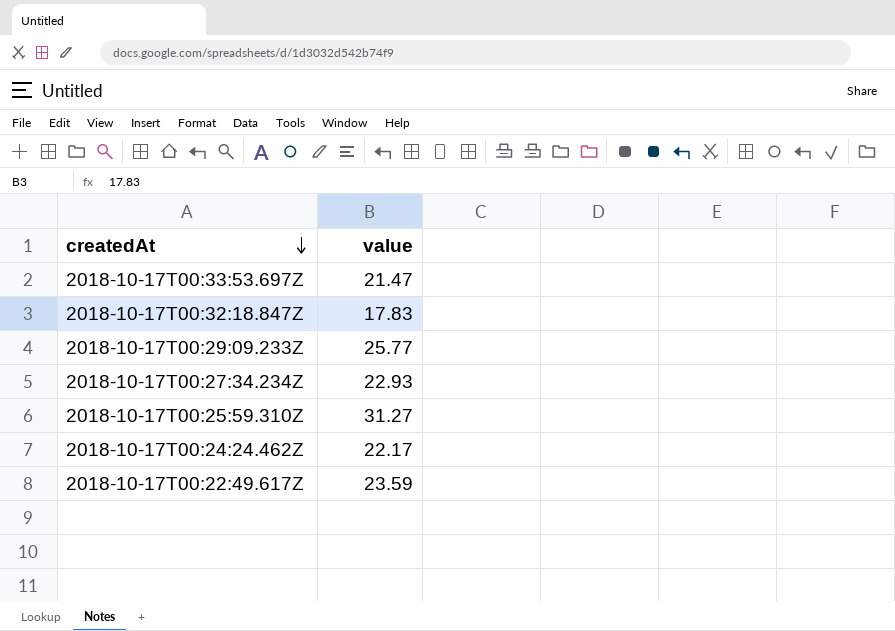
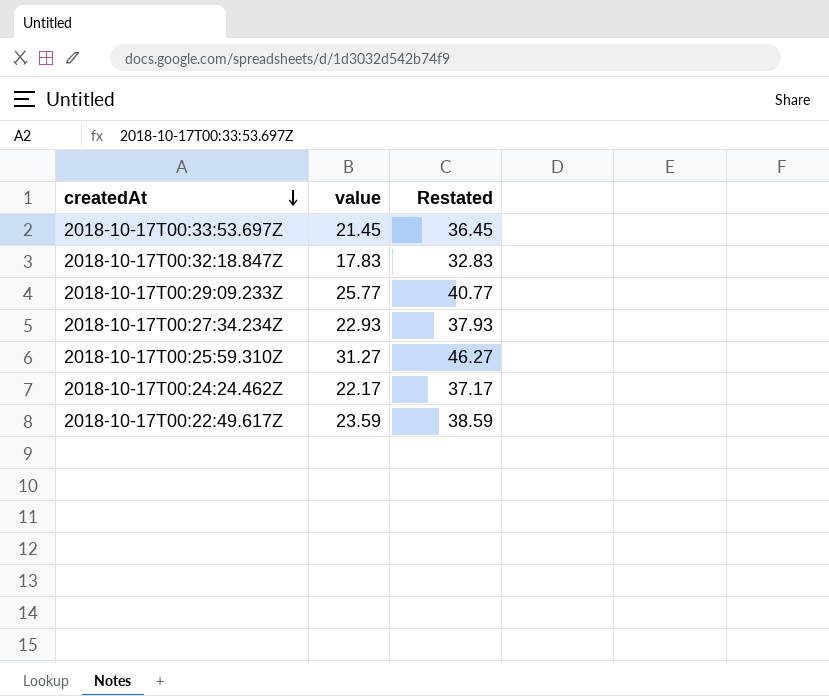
column Restated | formula: none -> [value] + 15
2018-10-17T00:33:53.697Z | value: 21.47 -> 21.45

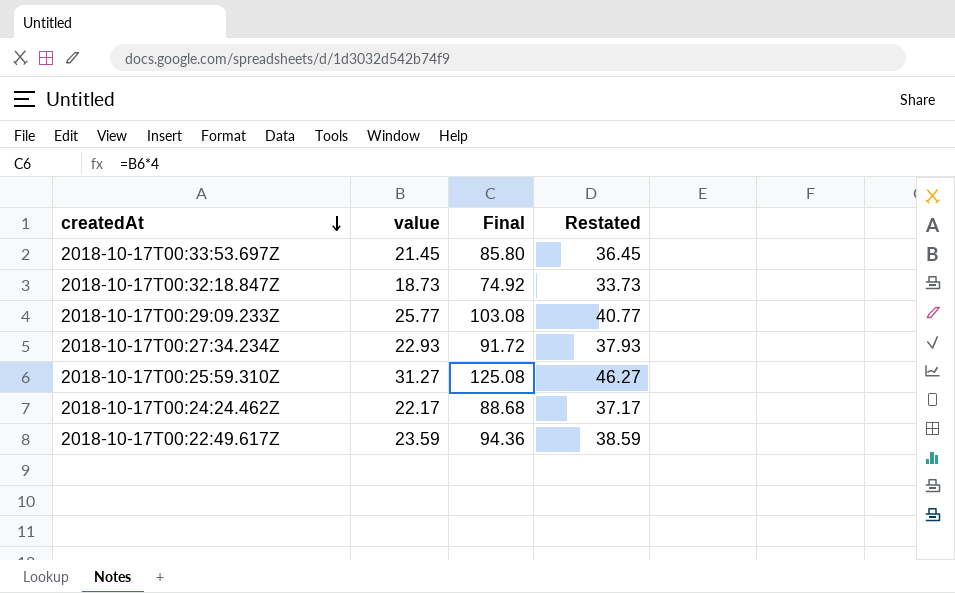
column Final | formula: none -> [value] * 4
2018-10-17T00:32:18.847Z | value: 17.83 -> 18.73
2018-10-17T00:32:18.847Z | Restated: 32.83 -> 33.73

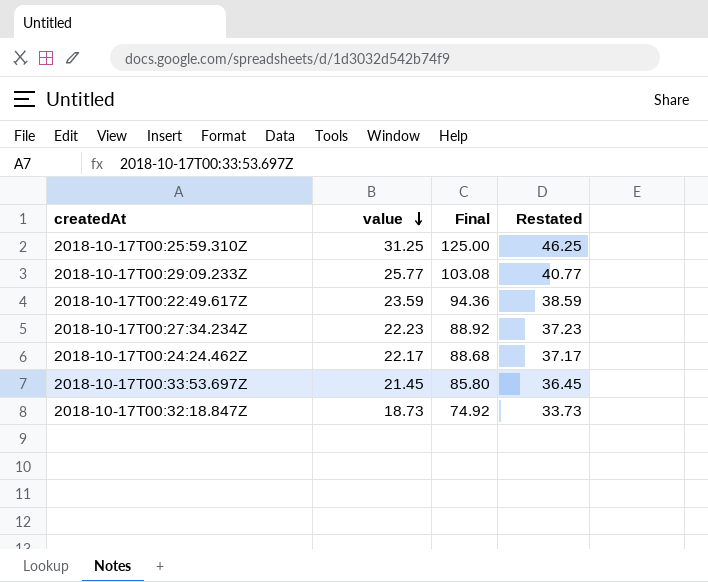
row order: createdAt descending -> value descending
2018-10-17T00:25:59.310Z | value: 31.27 -> 31.25
2018-10-17T00:25:59.310Z | Final: 125.08 -> 125.00
2018-10-17T00:25:59.310Z | Restated: 46.27 -> 46.25
2018-10-17T00:27:34.234Z | value: 22.93 -> 22.23
2018-10-17T00:27:34.234Z | Final: 91.72 -> 88.92
2018-10-17T00:27:34.234Z | Restated: 37.93 -> 37.23

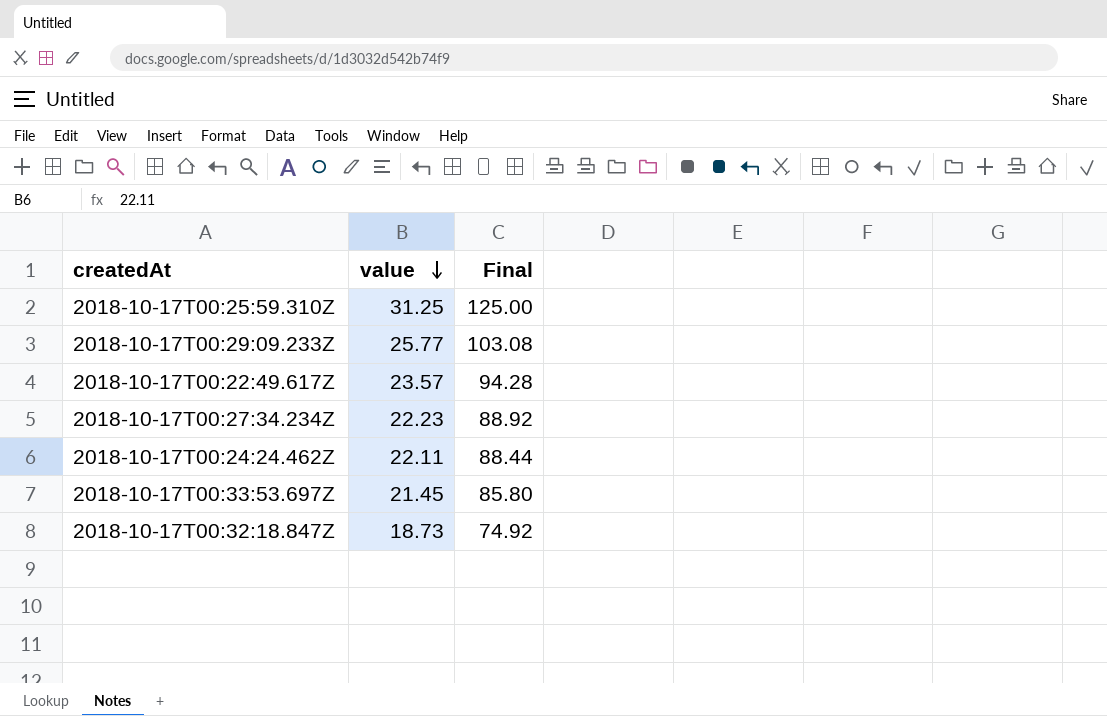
column Restated | formula: [value] + 15 -> none
2018-10-17T00:22:49.617Z | value: 23.59 -> 23.57
2018-10-17T00:22:49.617Z | Final: 94.36 -> 94.28
2018-10-17T00:24:24.462Z | value: 22.17 -> 22.11
2018-10-17T00:24:24.462Z | Final: 88.68 -> 88.44

